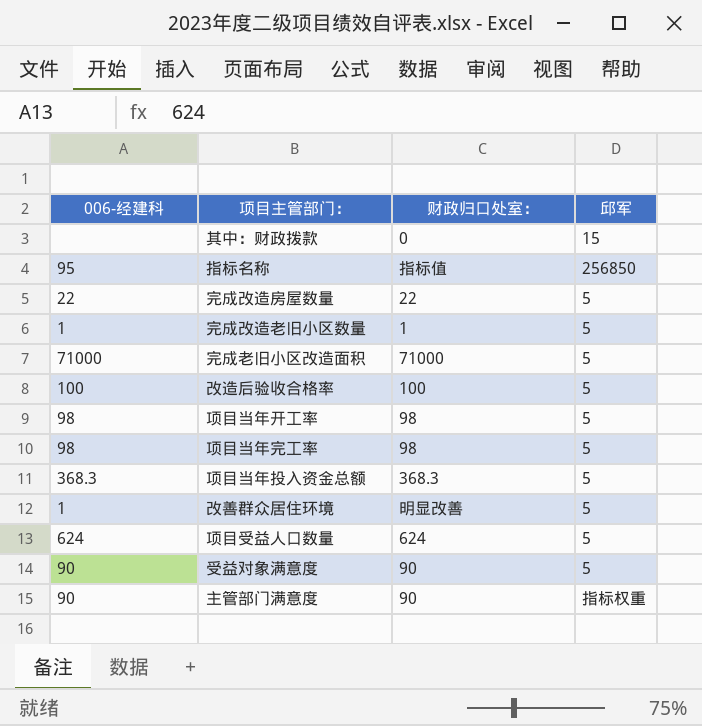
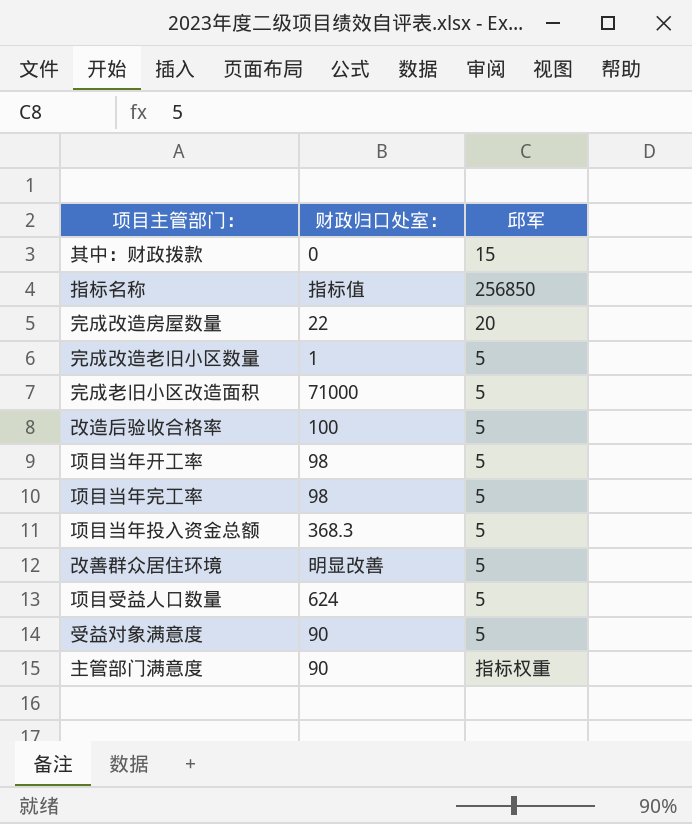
column 006-经建科 | position: 1 -> none
完成改造房屋数量 | 邱军: 5 -> 20

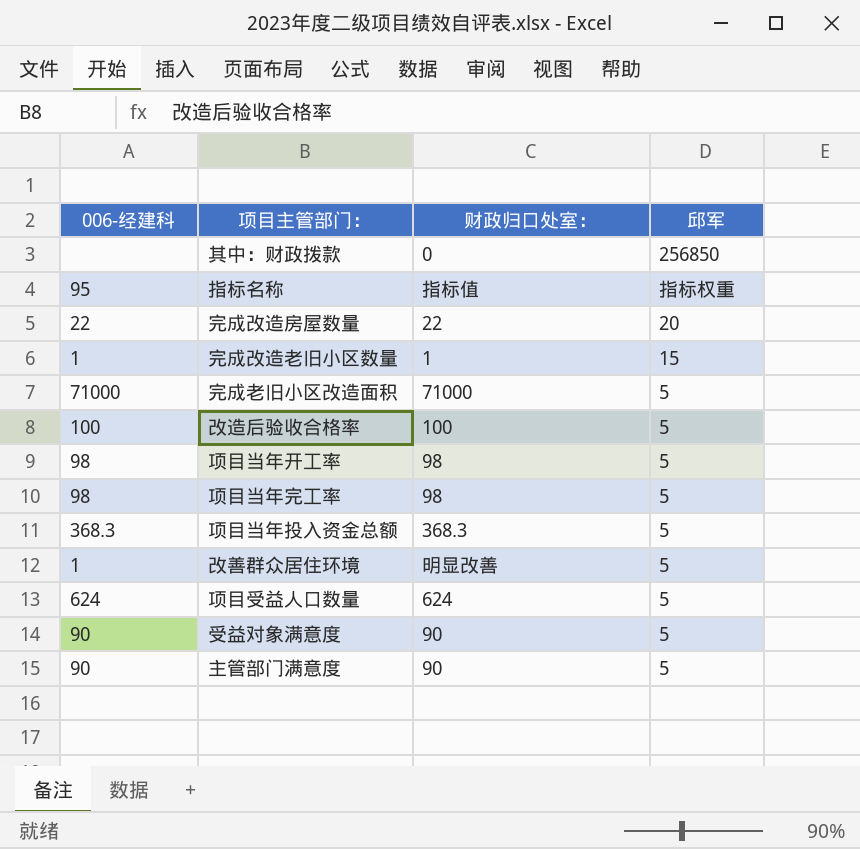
column 006-经建科 | position: none -> 1
其中：财政拨款 | 邱军: 15 -> 256850
指标名称 | 邱军: 256850 -> 指标权重
完成改造老旧小区数量 | 邱军: 5 -> 15
主管部门满意度 | 邱军: 指标权重 -> 5

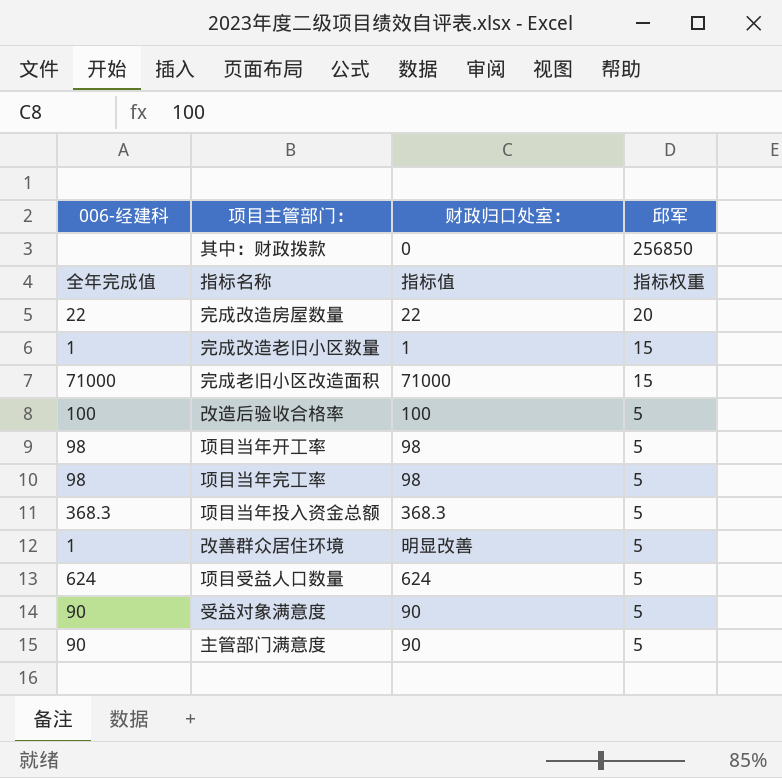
指标名称 | 006-经建科: 95 -> 全年完成值
完成老旧小区改造面积 | 邱军: 5 -> 15

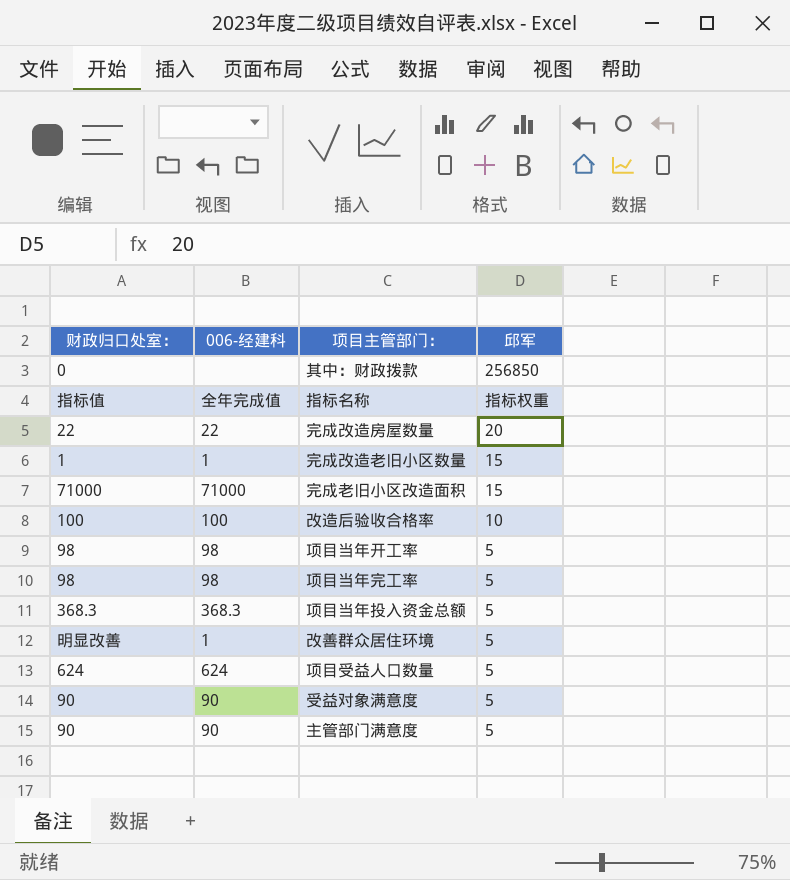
column 财政归口处室： | position: 3 -> 1
改造后验收合格率 | 邱军: 5 -> 10

